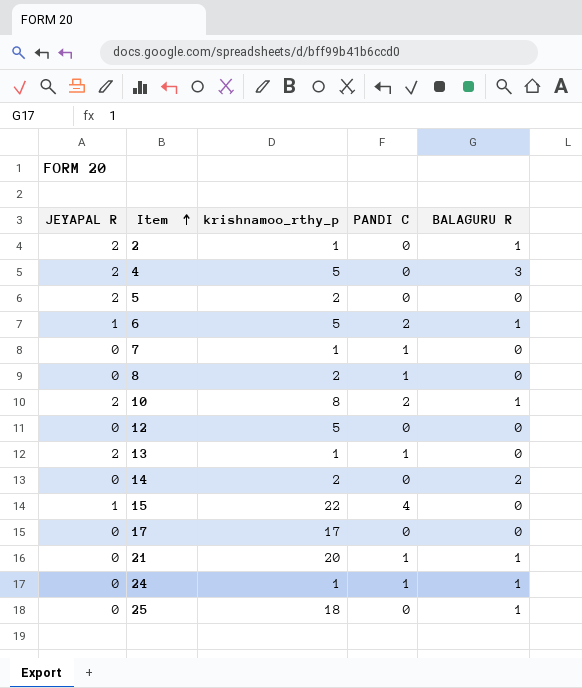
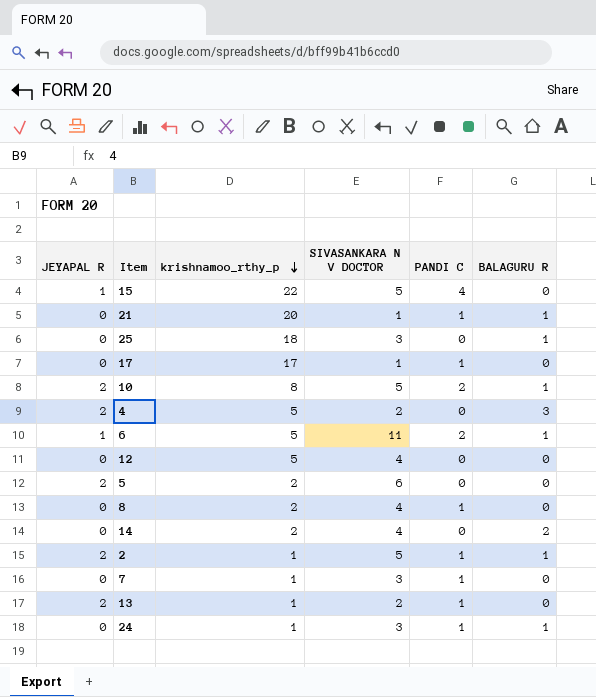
row order: Item ascending -> krishnamoo_rthy_p descending
column SIVASANKARA N V DOCTOR | position: none -> 4
17 | PANDI C: 0 -> 1
2 | PANDI C: 0 -> 1

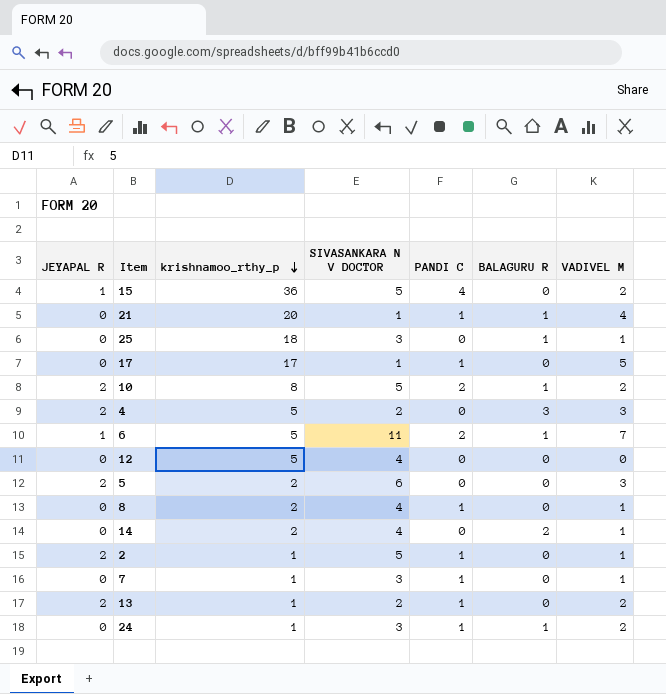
column VADIVEL M | position: none -> 7
15 | krishnamoo_rthy_p: 22 -> 36
2 | BALAGURU R: 1 -> 0

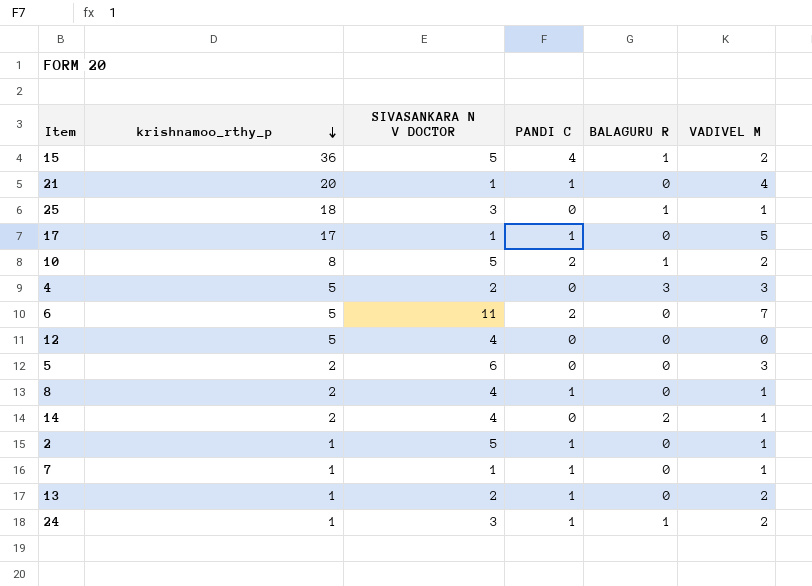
column JEYAPAL R | position: 1 -> none
15 | BALAGURU R: 0 -> 1
21 | BALAGURU R: 1 -> 0
6 | BALAGURU R: 1 -> 0
7 | SIVASANKARA N V DOCTOR: 3 -> 1

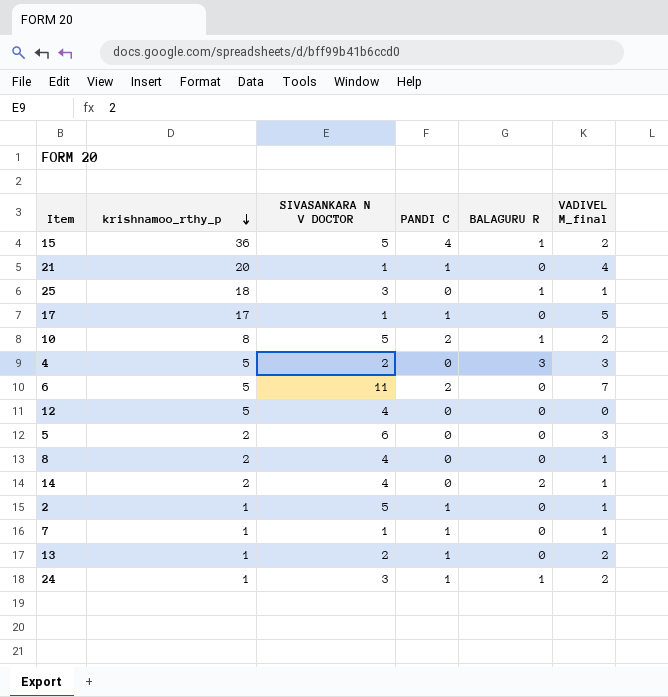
column name: VADIVEL M -> VADIVEL M_final
8 | PANDI C: 1 -> 0

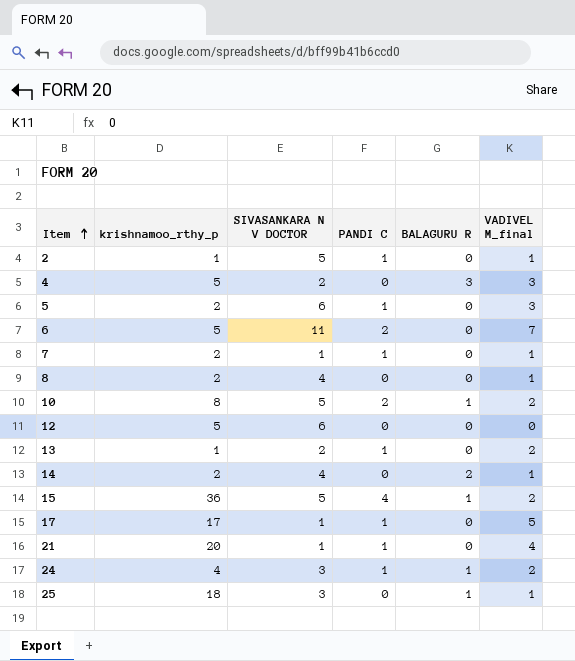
row order: krishnamoo_rthy_p descending -> Item ascending
5 | PANDI C: 0 -> 1
7 | krishnamoo_rthy_p: 1 -> 2
12 | SIVASANKARA N V DOCTOR: 4 -> 6
24 | krishnamoo_rthy_p: 1 -> 4

